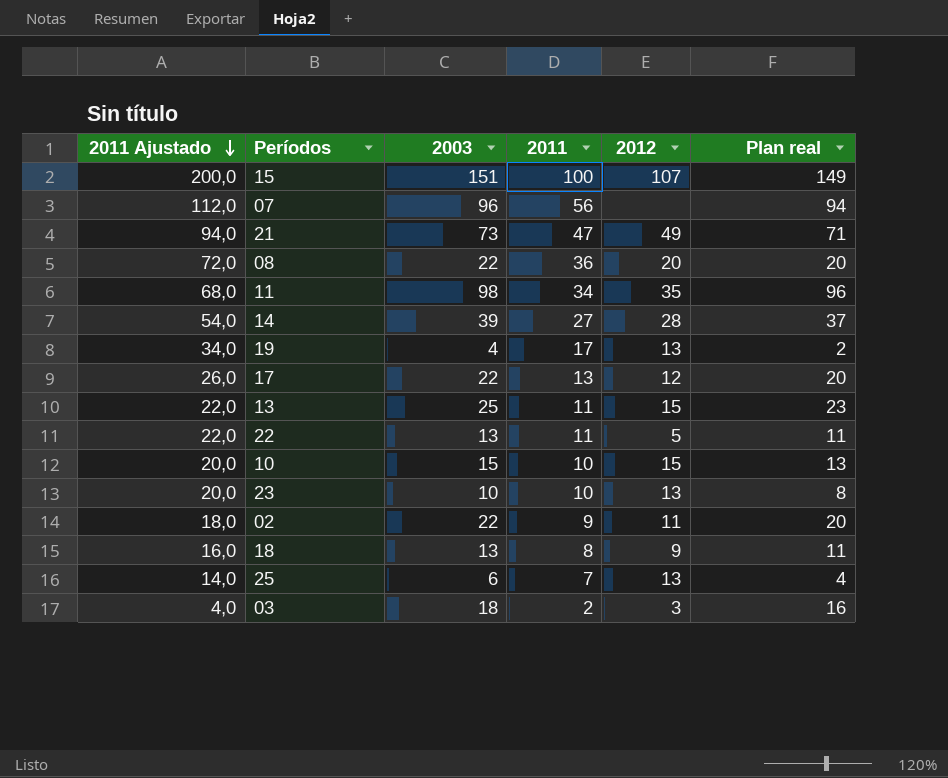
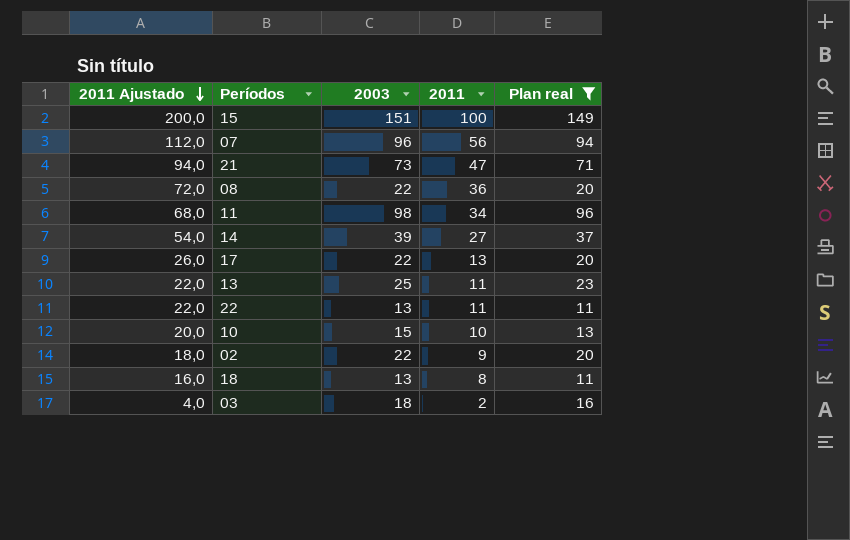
filter: none -> Plan real >= 11
column 2012 | position: 5 -> none

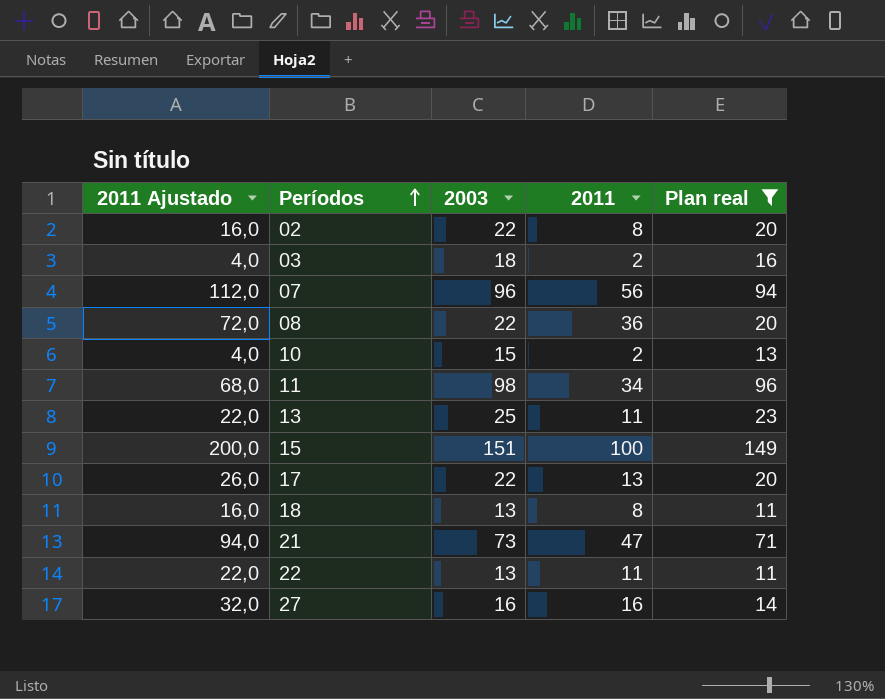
row order: 2011 Ajustado descending -> Períodos ascending
row 14: 54,0 | 39 | 27 | 37 -> none
02 | 2011 Ajustado: 18,0 -> 16,0
02 | 2011: 9 -> 8
10 | 2011 Ajustado: 20,0 -> 4,0
10 | 2011: 10 -> 2
row 27: none -> 32,0 | 16 | 16 | 14

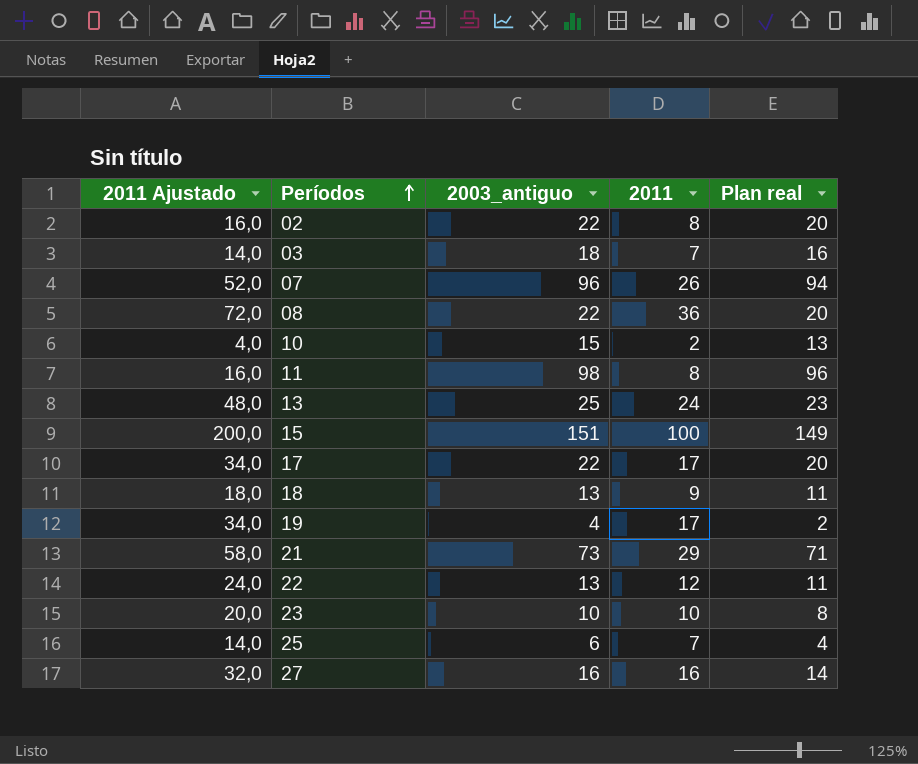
filter: Plan real >= 11 -> none
column name: 2003 -> 2003_antiguo
03 | 2011 Ajustado: 4,0 -> 14,0
03 | 2011: 2 -> 7
07 | 2011 Ajustado: 112,0 -> 52,0
07 | 2011: 56 -> 26
11 | 2011 Ajustado: 68,0 -> 16,0
11 | 2011: 34 -> 8
13 | 2011 Ajustado: 22,0 -> 48,0
13 | 2011: 11 -> 24
17 | 2011 Ajustado: 26,0 -> 34,0
17 | 2011: 13 -> 17
18 | 2011 Ajustado: 16,0 -> 18,0
18 | 2011: 8 -> 9
21 | 2011 Ajustado: 94,0 -> 58,0
21 | 2011: 47 -> 29
22 | 2011 Ajustado: 22,0 -> 24,0
22 | 2011: 11 -> 12

